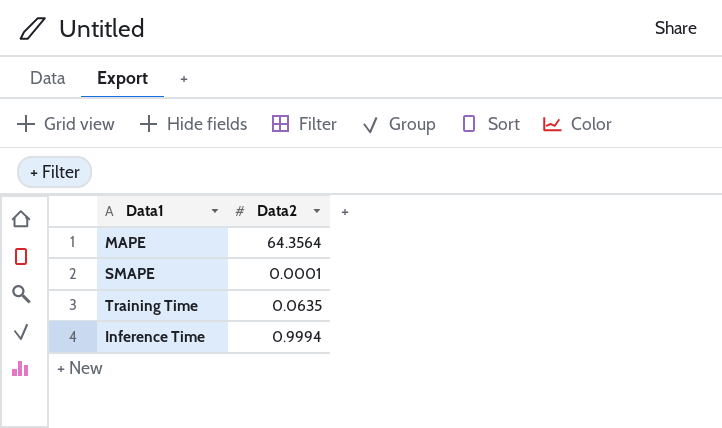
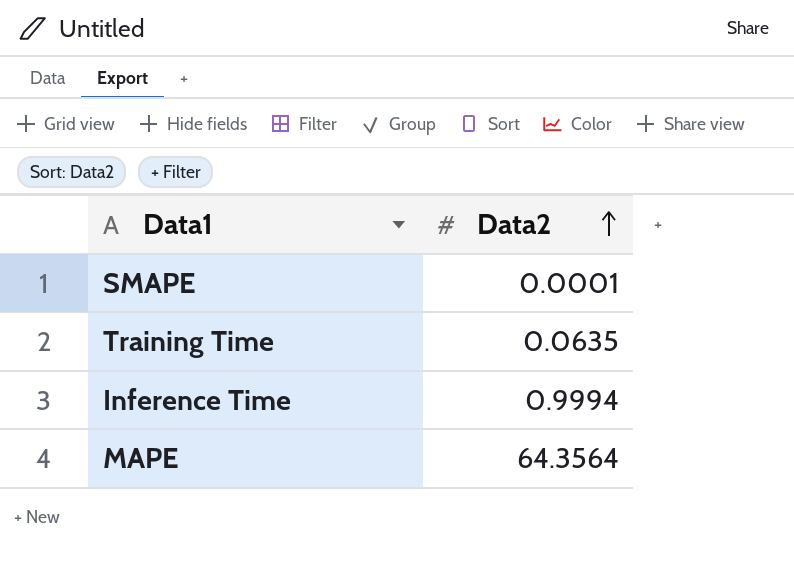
row order: none -> Data2 ascending

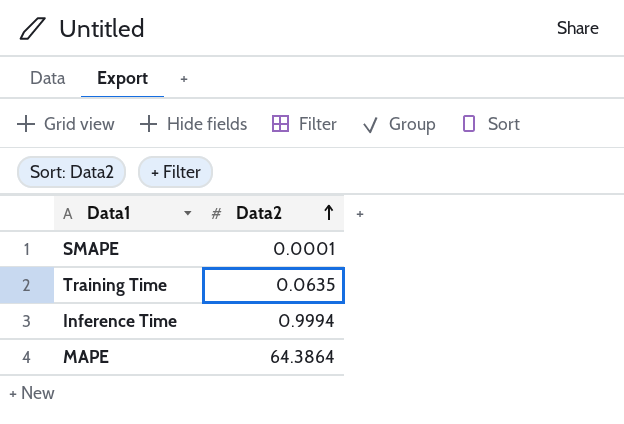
MAPE | Data2: 64.3564 -> 64.3864

